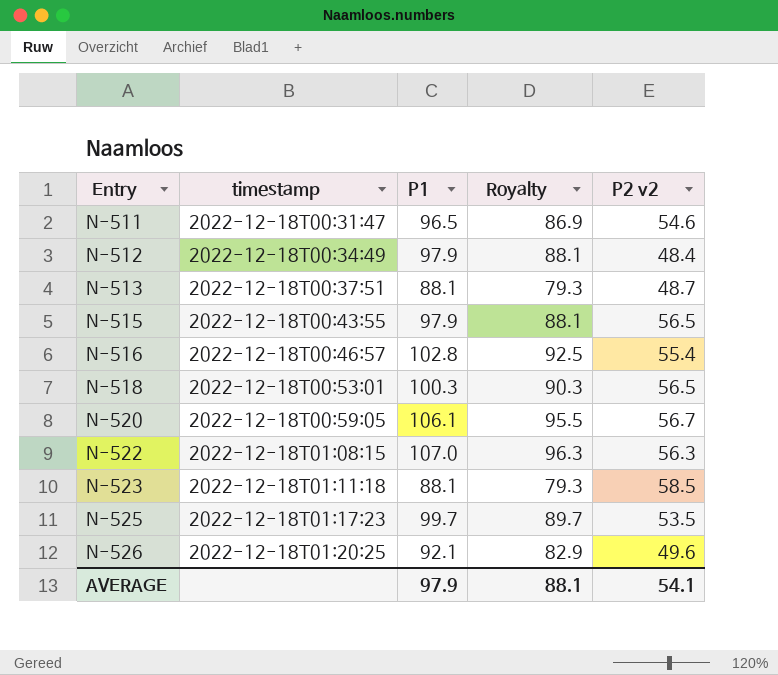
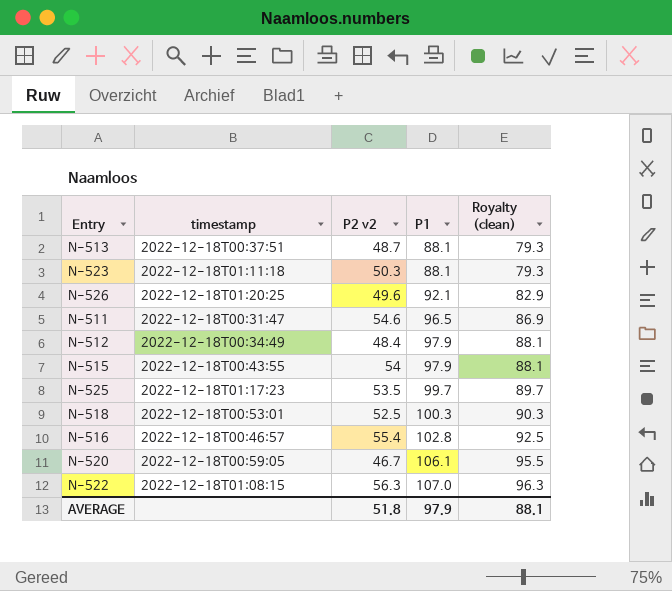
row order: Entry ascending -> P1 ascending
column P2 v2 | position: 5 -> 3
column name: Royalty -> Royalty (clean)
N-523 | P2 v2: 58.5 -> 50.3
N-515 | P2 v2: 56.5 -> 54
N-518 | P2 v2: 56.5 -> 52.5
N-520 | P2 v2: 56.7 -> 46.7
AVERAGE | P2 v2: 54.1 -> 51.8

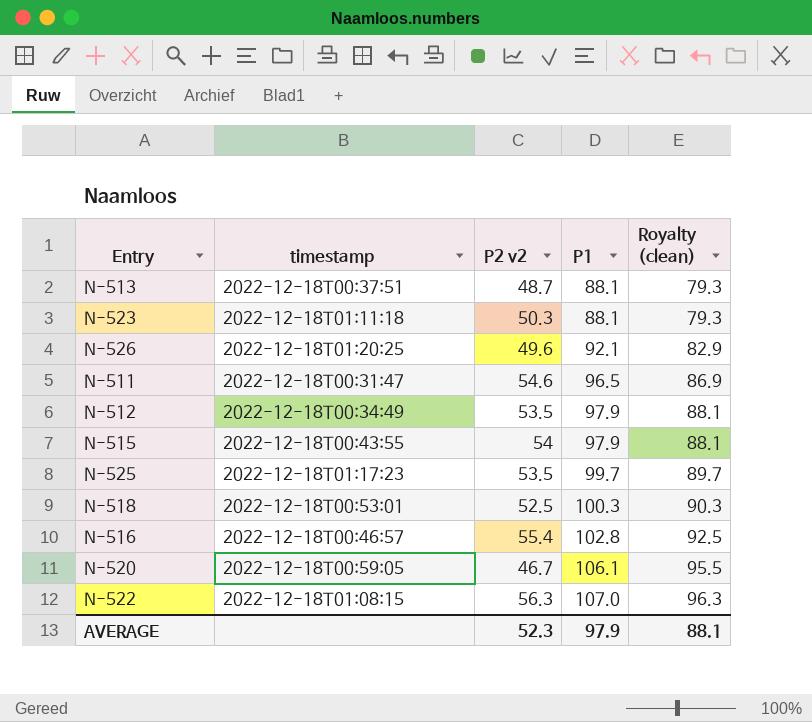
N-512 | P2 v2: 48.4 -> 53.5
AVERAGE | P2 v2: 51.8 -> 52.3

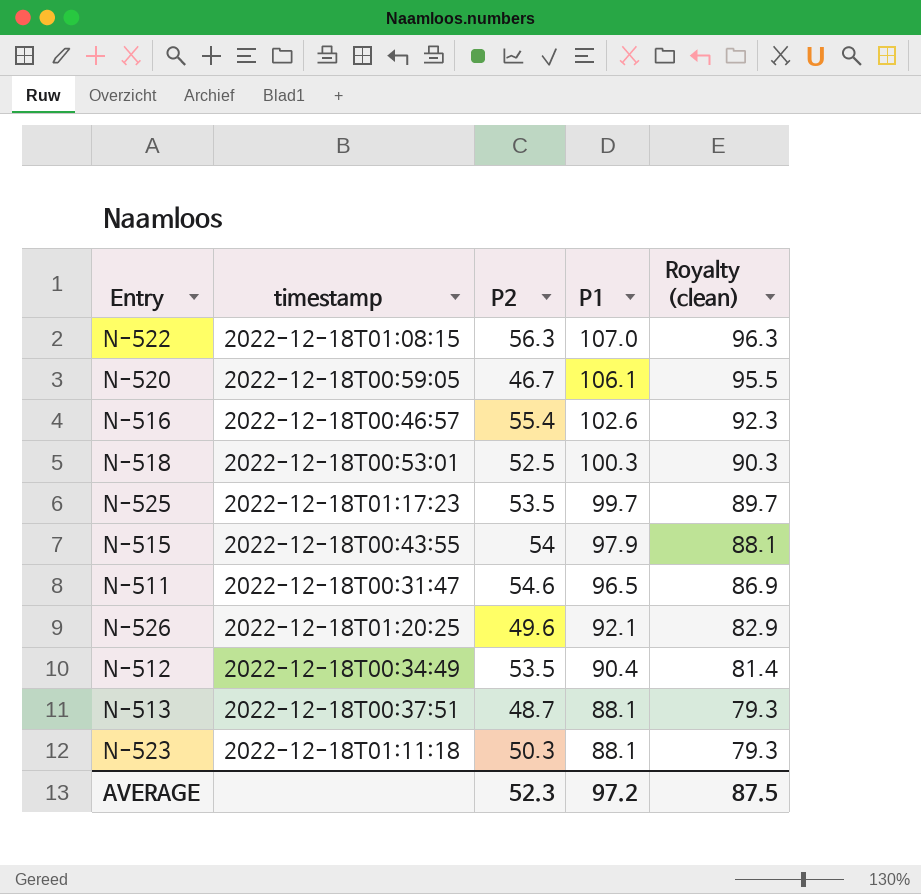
row order: P1 ascending -> P1 descending
column name: P2 v2 -> P2
N-516 | P1: 102.8 -> 102.6
N-516 | Royalty (clean): 92.5 -> 92.3
N-512 | P1: 97.9 -> 90.4
N-512 | Royalty (clean): 88.1 -> 81.4
AVERAGE | P1: 97.9 -> 97.2
AVERAGE | Royalty (clean): 88.1 -> 87.5

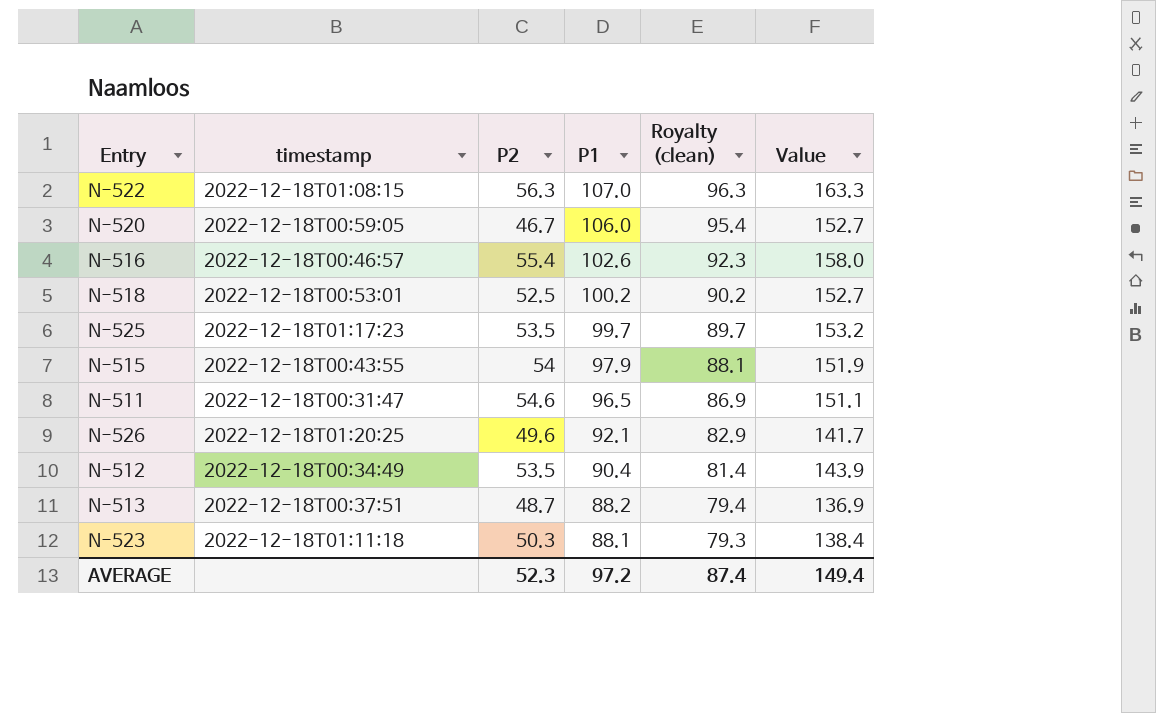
column Value | formula: none -> [P2] + [P1]
N-520 | P1: 106.1 -> 106.0
N-520 | Royalty (clean): 95.5 -> 95.4
N-518 | P1: 100.3 -> 100.2
N-518 | Royalty (clean): 90.3 -> 90.2
N-513 | P1: 88.1 -> 88.2
N-513 | Royalty (clean): 79.3 -> 79.4
AVERAGE | Royalty (clean): 87.5 -> 87.4

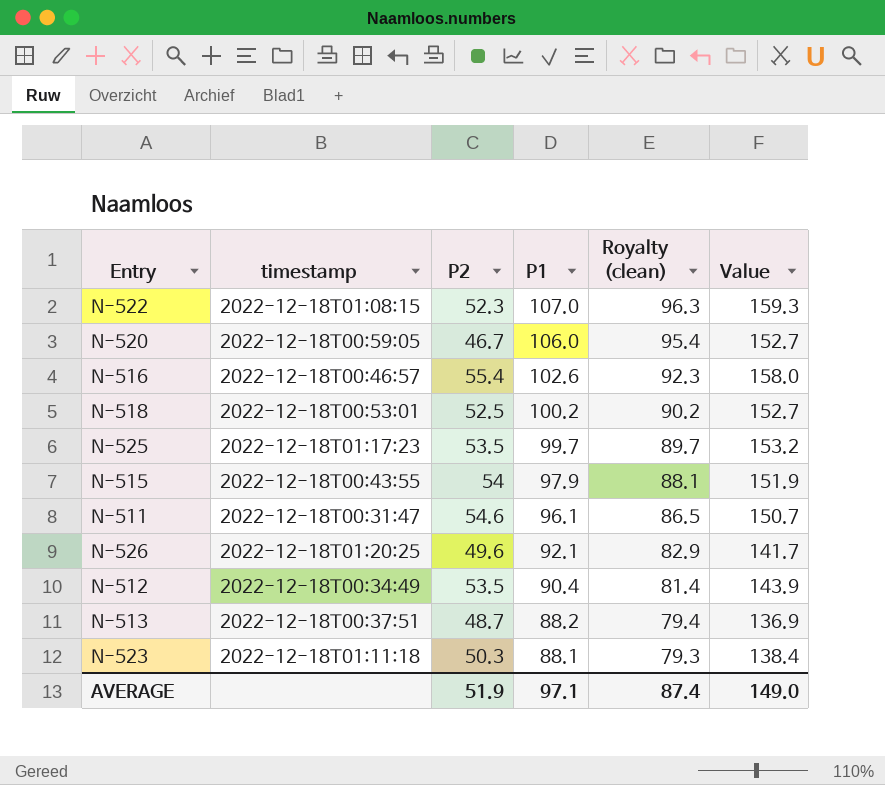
N-522 | P2: 56.3 -> 52.3
N-522 | Value: 163.3 -> 159.3
N-511 | P1: 96.5 -> 96.1
N-511 | Royalty (clean): 86.9 -> 86.5
N-511 | Value: 151.1 -> 150.7
AVERAGE | P2: 52.3 -> 51.9
AVERAGE | P1: 97.2 -> 97.1
AVERAGE | Value: 149.4 -> 149.0

